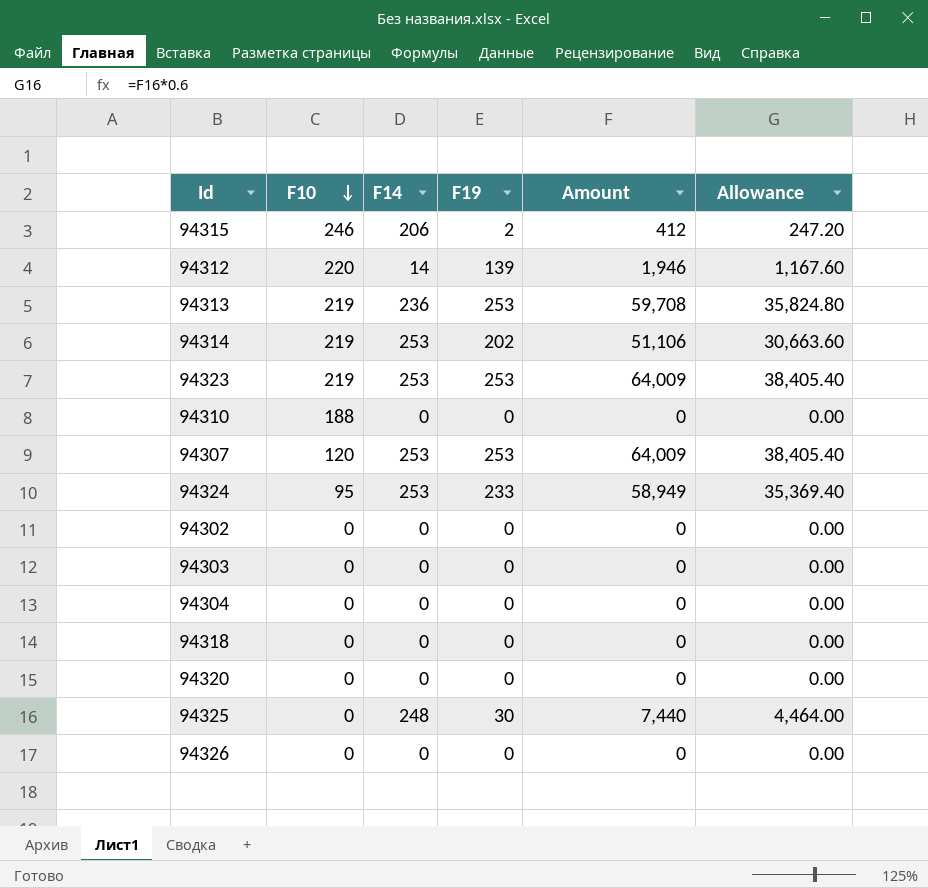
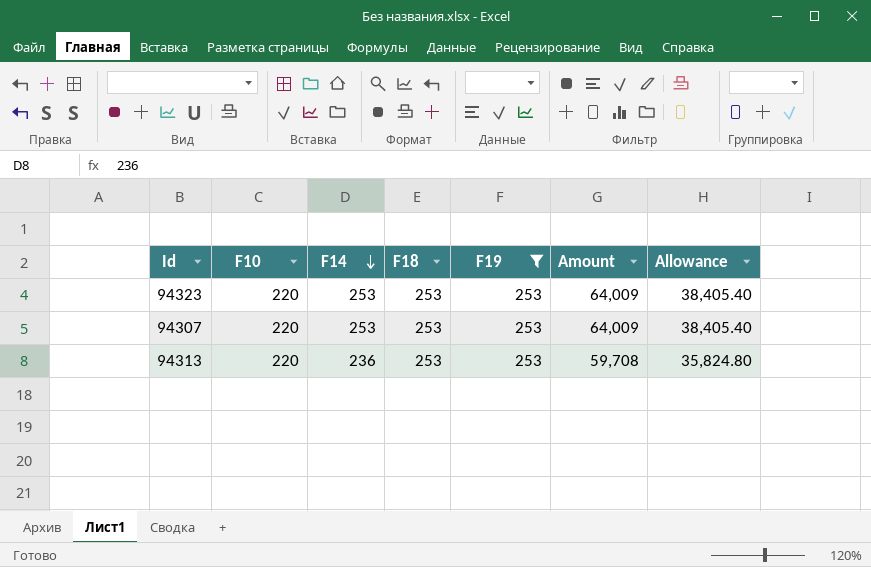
filter: none -> F19 = 253
row order: F10 descending -> F14 descending
column F18 | position: none -> 4
94323 | F10: 219 -> 220
94307 | F10: 120 -> 220
94313 | F10: 219 -> 220

